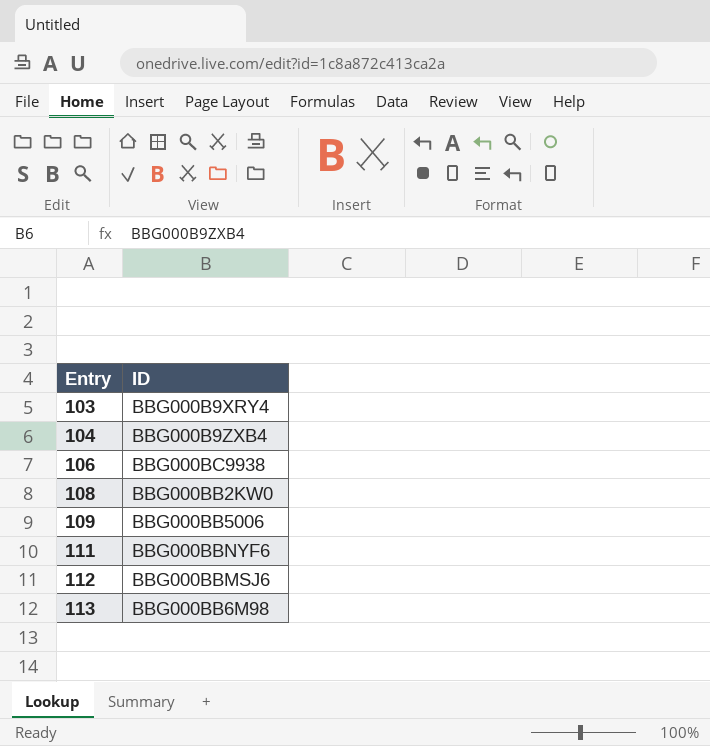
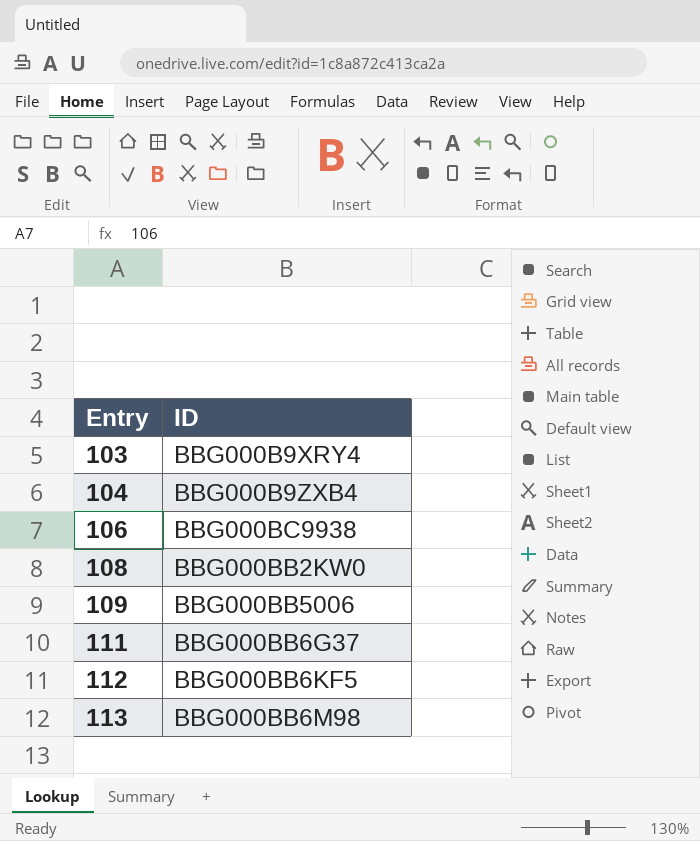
111 | ID: BBG000BBNYF6 -> BBG000BB6G37
112 | ID: BBG000BBMSJ6 -> BBG000BB6KF5

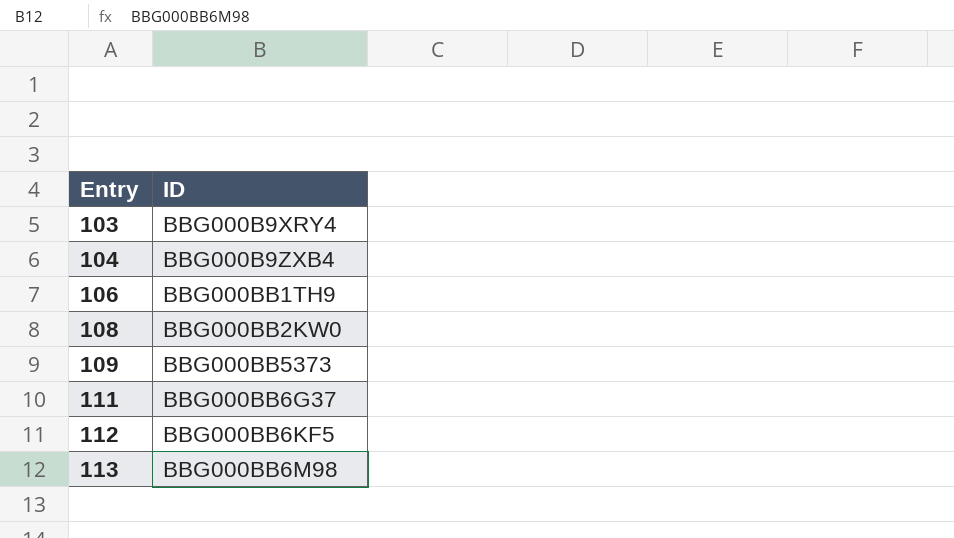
106 | ID: BBG000BC9938 -> BBG000BB1TH9
109 | ID: BBG000BB5006 -> BBG000BB5373

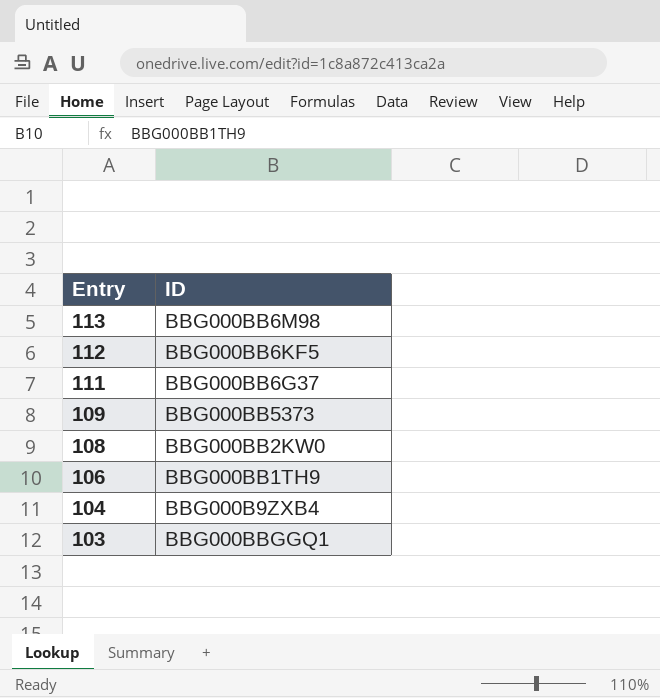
row order: Entry ascending -> Entry descending
103 | ID: BBG000B9XRY4 -> BBG000BBGGQ1

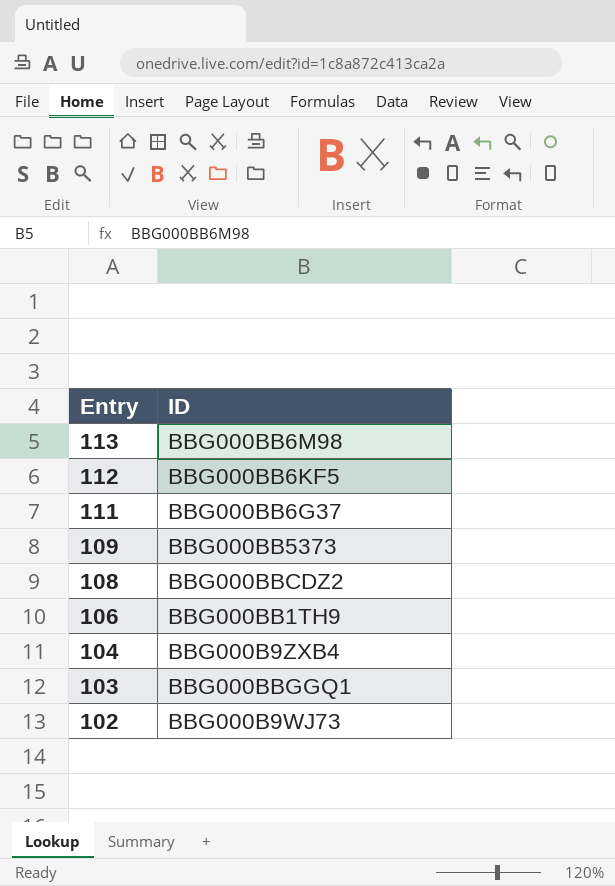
108 | ID: BBG000BB2KW0 -> BBG000BBCDZ2
row 102: none -> BBG000B9WJ73

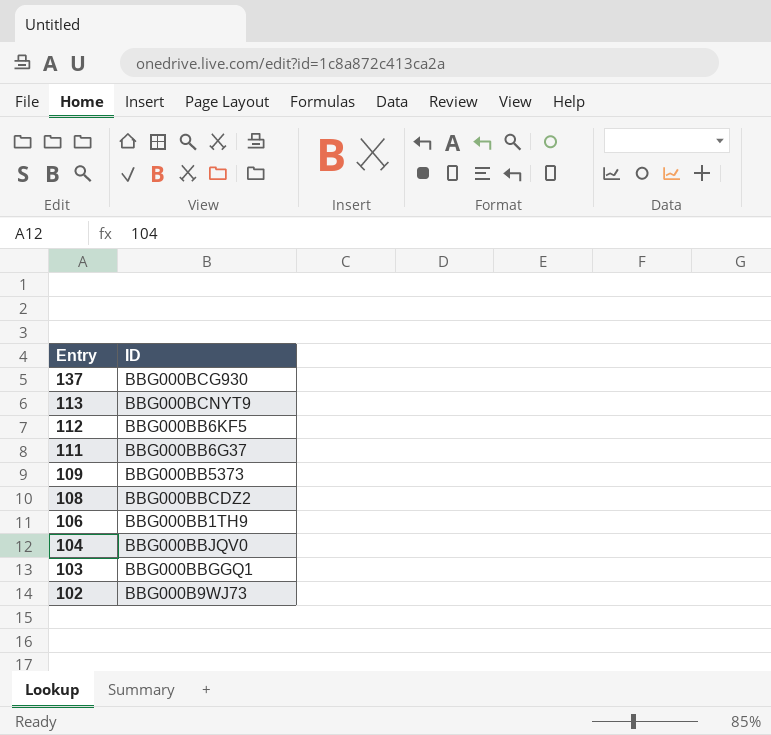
row 137: none -> BBG000BCG930
113 | ID: BBG000BB6M98 -> BBG000BCNYT9
104 | ID: BBG000B9ZXB4 -> BBG000BBJQV0

